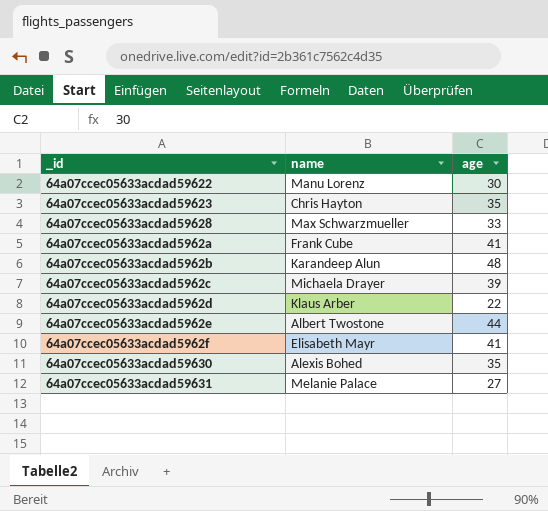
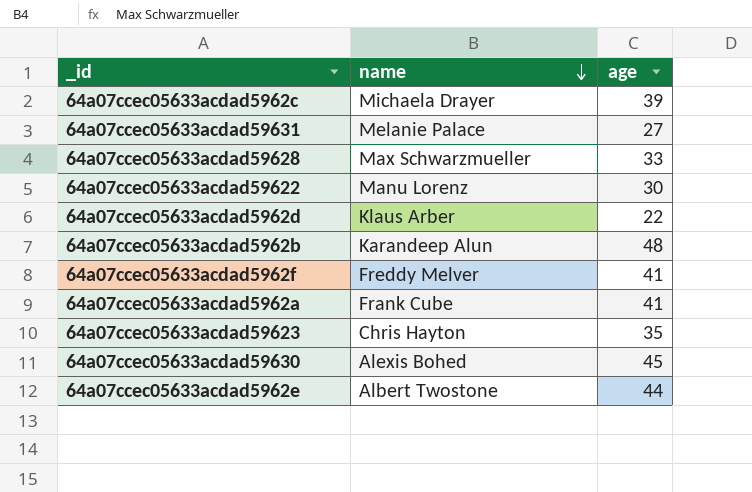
row order: none -> name descending
64a07ccec05633acdad5962f | name: Elisabeth Mayr -> Freddy Melver
64a07ccec05633acdad59630 | age: 35 -> 45

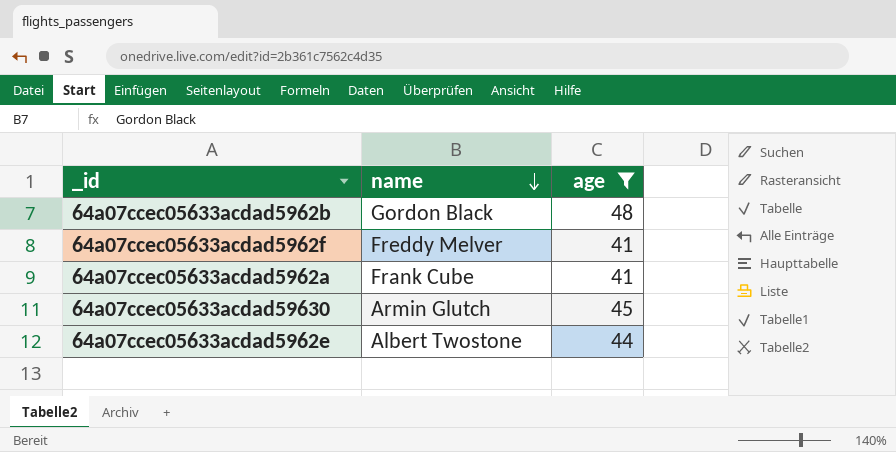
filter: none -> age >= 41
64a07ccec05633acdad5962b | name: Karandeep Alun -> Gordon Black
64a07ccec05633acdad59630 | name: Alexis Bohed -> Armin Glutch

